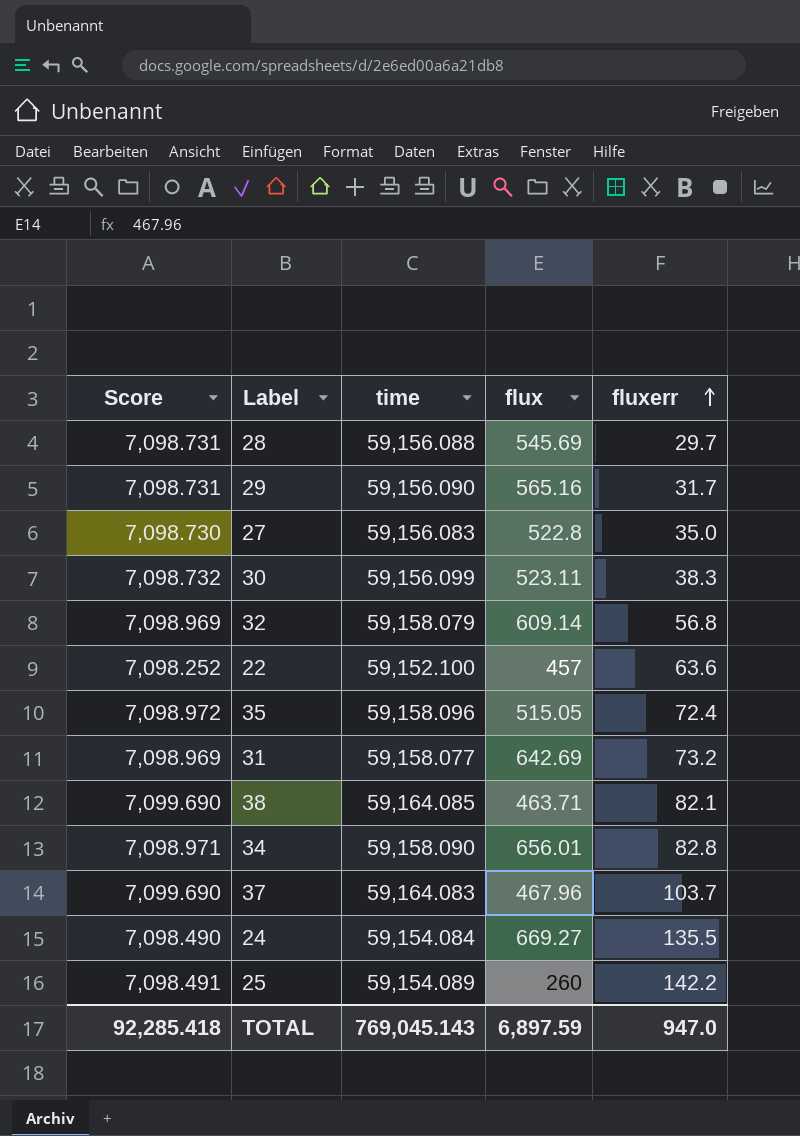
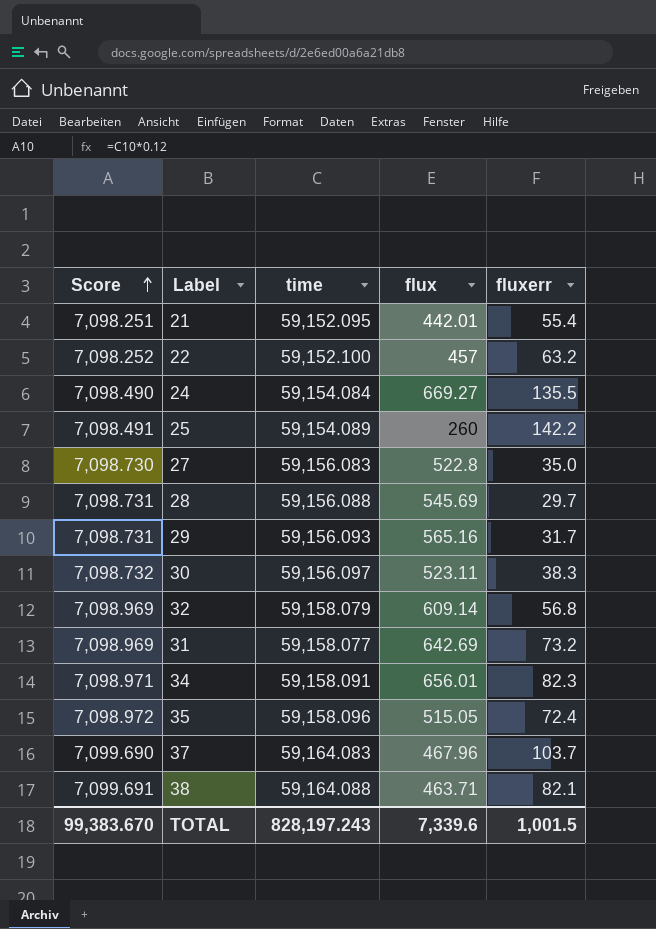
row order: fluxerr ascending -> Score ascending
row 21: none -> 7,098.251 | 59,152.095 | 442.01 | 55.4
22 | fluxerr: 63.6 -> 63.2
29 | time: 59,156.090 -> 59,156.093
30 | time: 59,156.099 -> 59,156.097
34 | time: 59,158.090 -> 59,158.091
34 | fluxerr: 82.8 -> 82.3
38 | Score: 7,099.690 -> 7,099.691
38 | time: 59,164.085 -> 59,164.088
TOTAL | Score: 92,285.418 -> 99,383.670
TOTAL | time: 769,045.143 -> 828,197.243
TOTAL | flux: 6,897.59 -> 7,339.6
TOTAL | fluxerr: 947.0 -> 1,001.5

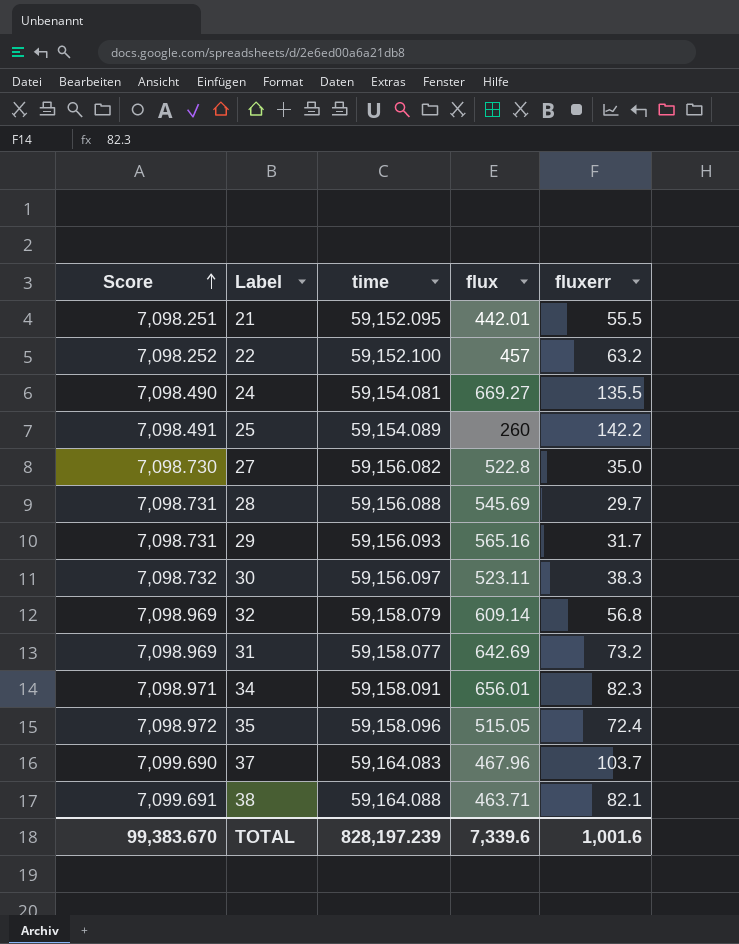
21 | fluxerr: 55.4 -> 55.5
24 | time: 59,154.084 -> 59,154.081
27 | time: 59,156.083 -> 59,156.082
TOTAL | time: 828,197.243 -> 828,197.239
TOTAL | fluxerr: 1,001.5 -> 1,001.6

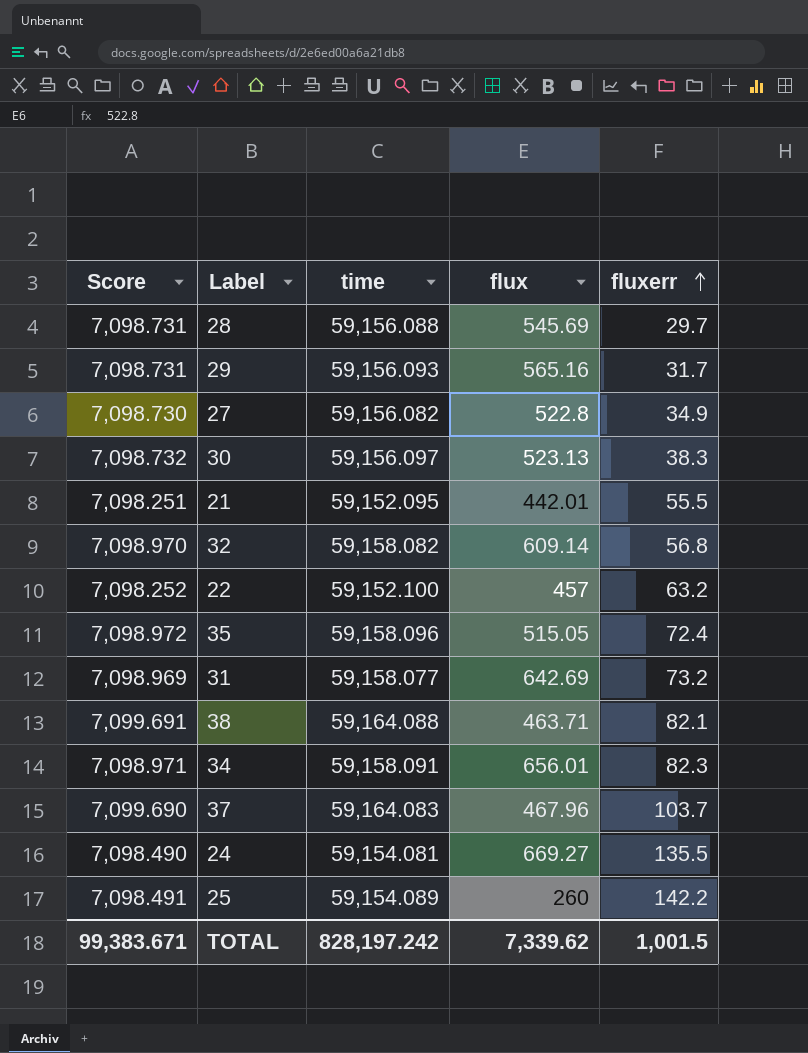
row order: Score ascending -> fluxerr ascending
27 | fluxerr: 35.0 -> 34.9
30 | flux: 523.11 -> 523.13
32 | Score: 7,098.969 -> 7,098.970
32 | time: 59,158.079 -> 59,158.082
TOTAL | Score: 99,383.670 -> 99,383.671
TOTAL | time: 828,197.239 -> 828,197.242
TOTAL | flux: 7,339.6 -> 7,339.62
TOTAL | fluxerr: 1,001.6 -> 1,001.5

